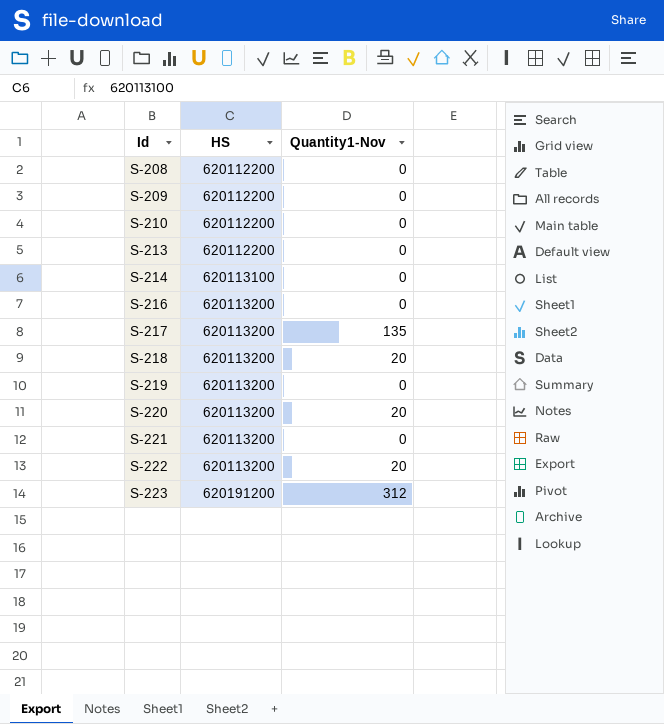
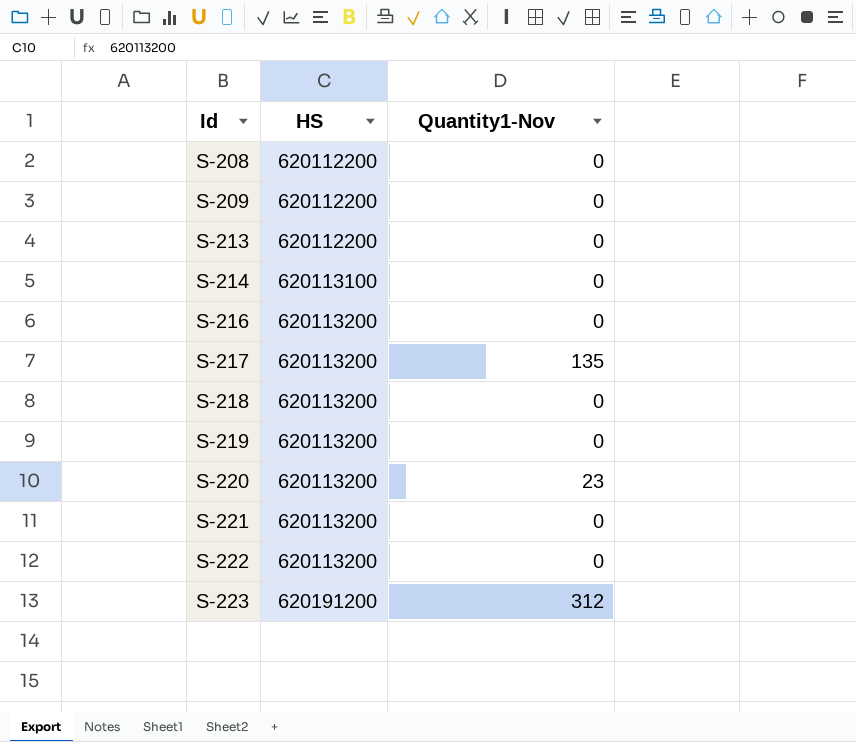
row S-210: 620112200 | 0 -> none
S-218 | Quantity1-Nov: 20 -> 0
S-220 | Quantity1-Nov: 20 -> 23
S-222 | Quantity1-Nov: 20 -> 0

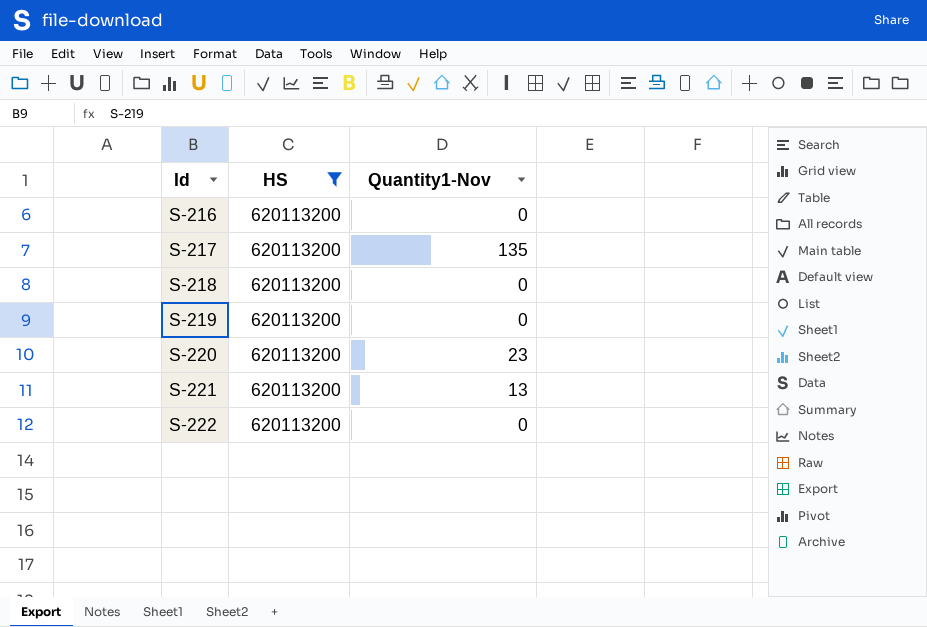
filter: none -> HS = 620113200
S-221 | Quantity1-Nov: 0 -> 13

